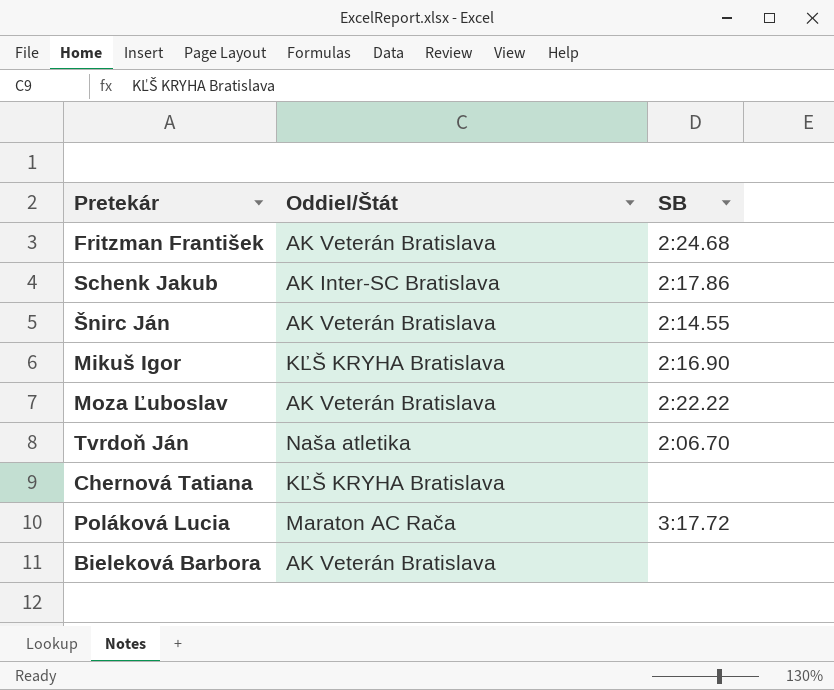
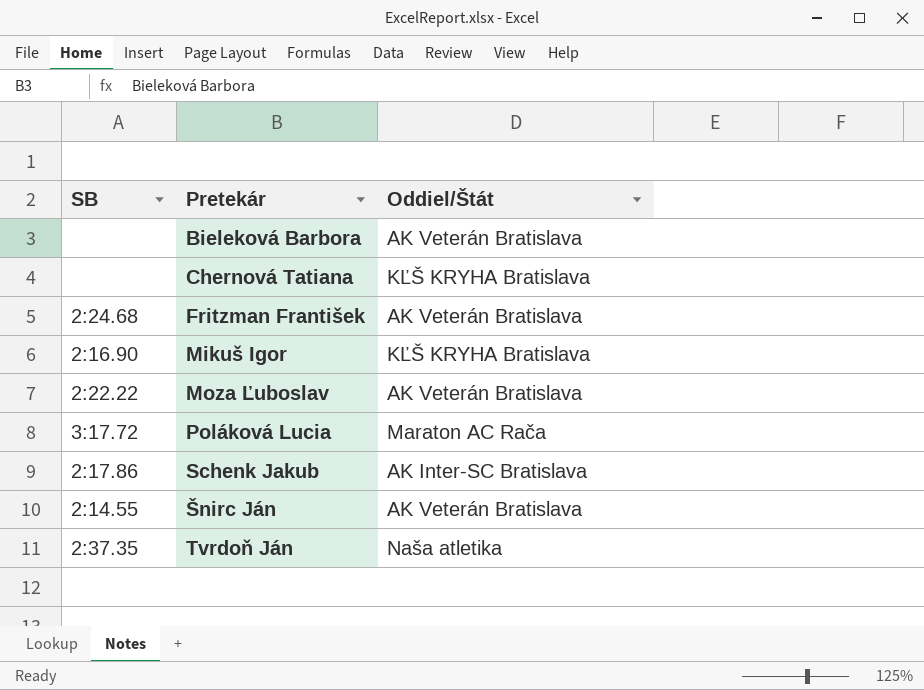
row order: none -> Pretekár ascending
column SB | position: 3 -> 1
Tvrdoň Ján | SB: 2:06.70 -> 2:37.35

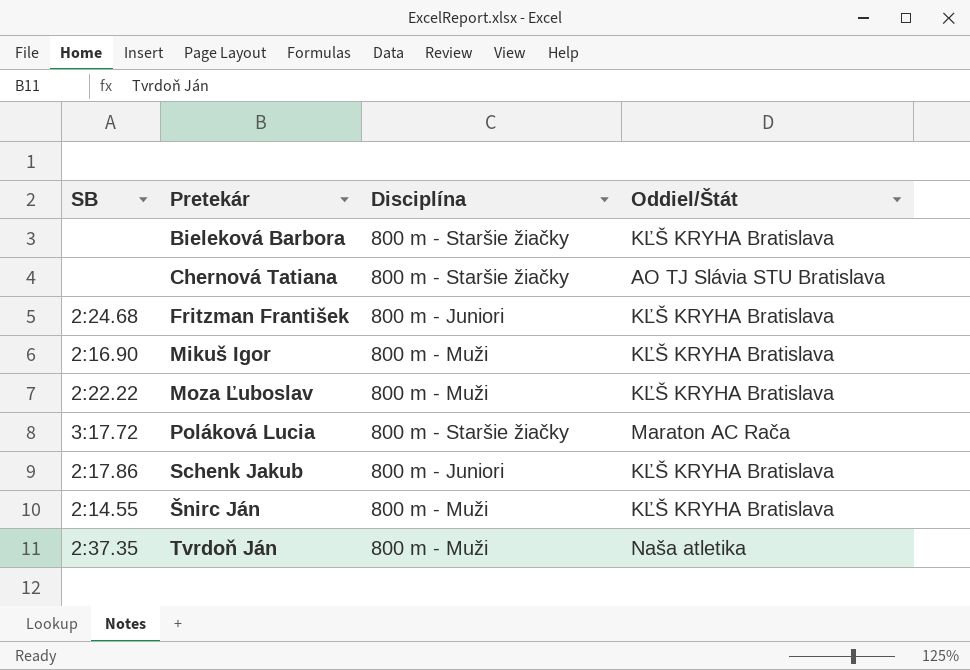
column Disciplína | position: none -> 3
Bieleková Barbora | Oddiel/Štát: AK Veterán Bratislava -> KĽŠ KRYHA Bratislava
Chernová Tatiana | Oddiel/Štát: KĽŠ KRYHA Bratislava -> AO TJ Slávia STU Bratislava
Fritzman František | Oddiel/Štát: AK Veterán Bratislava -> KĽŠ KRYHA Bratislava
Moza Ľuboslav | Oddiel/Štát: AK Veterán Bratislava -> KĽŠ KRYHA Bratislava
Schenk Jakub | Oddiel/Štát: AK Inter-SC Bratislava -> KĽŠ KRYHA Bratislava
Šnirc Ján | Oddiel/Štát: AK Veterán Bratislava -> KĽŠ KRYHA Bratislava

